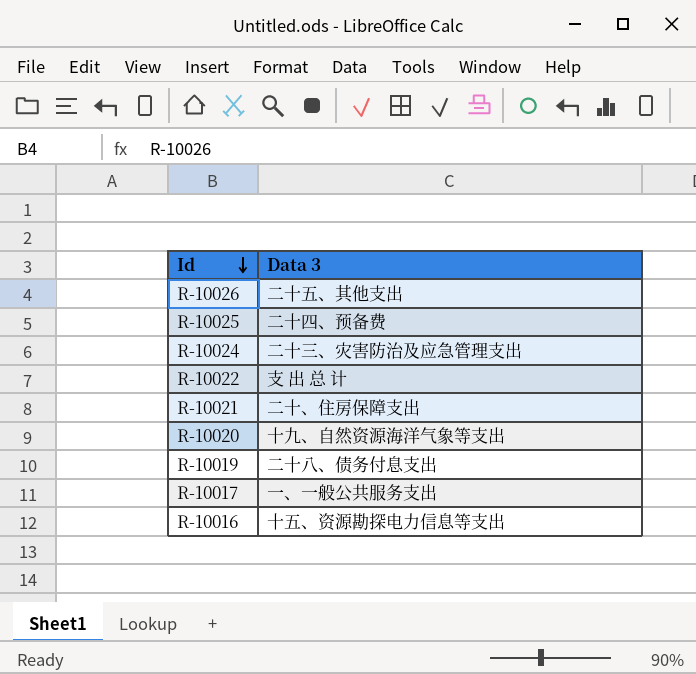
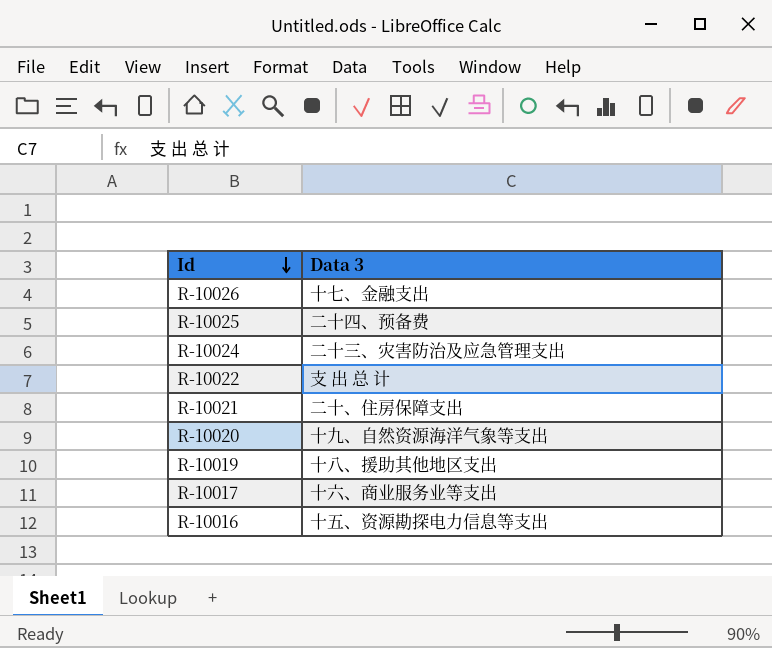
R-10026 | Data 3: 二十五、其他支出 -> 十七、金融支出
R-10019 | Data 3: 二十八、债务付息支出 -> 十八、援助其他地区支出
R-10017 | Data 3: 一、一般公共服务支出 -> 十六、商业服务业等支出

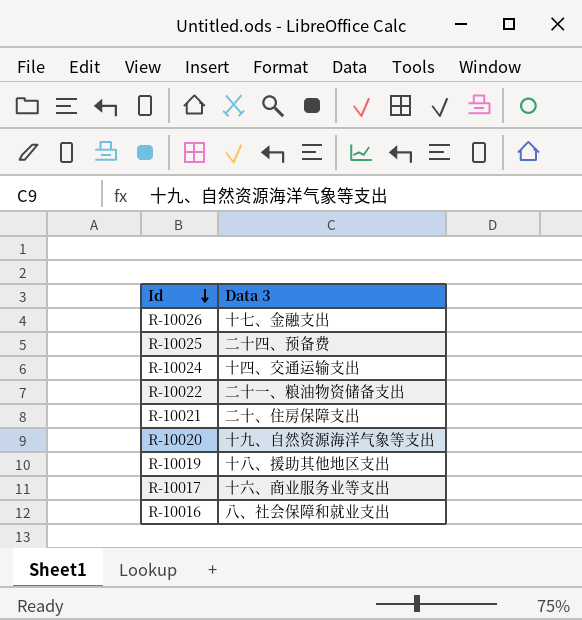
R-10024 | Data 3: 二十三、灾害防治及应急管理支出 -> 十四、交通运输支出
R-10022 | Data 3: 支 出 总 计 -> 二十一、粮油物资储备支出
R-10016 | Data 3: 十五、资源勘探电力信息等支出 -> 八、社会保障和就业支出

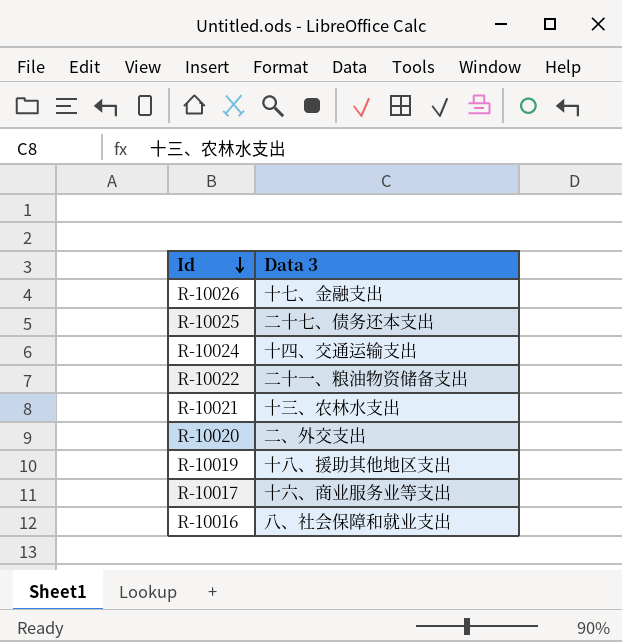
R-10025 | Data 3: 二十四、预备费 -> 二十七、债务还本支出
R-10021 | Data 3: 二十、住房保障支出 -> 十三、农林水支出
R-10020 | Data 3: 十九、自然资源海洋气象等支出 -> 二、外交支出

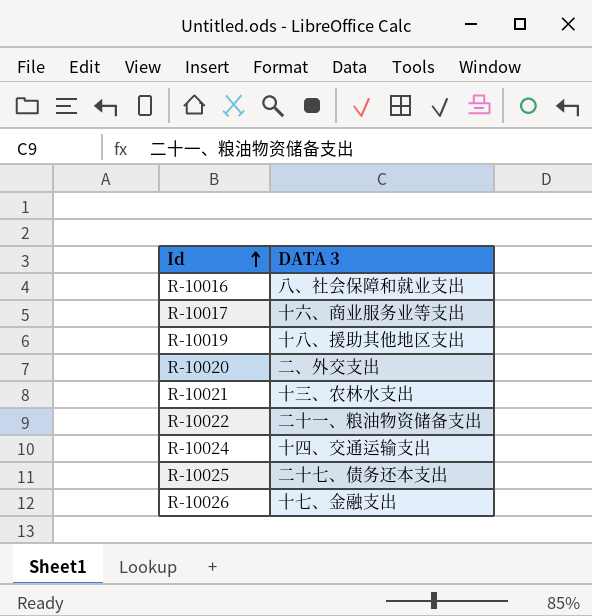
row order: Id descending -> Id ascending
column name: Data 3 -> DATA 3

